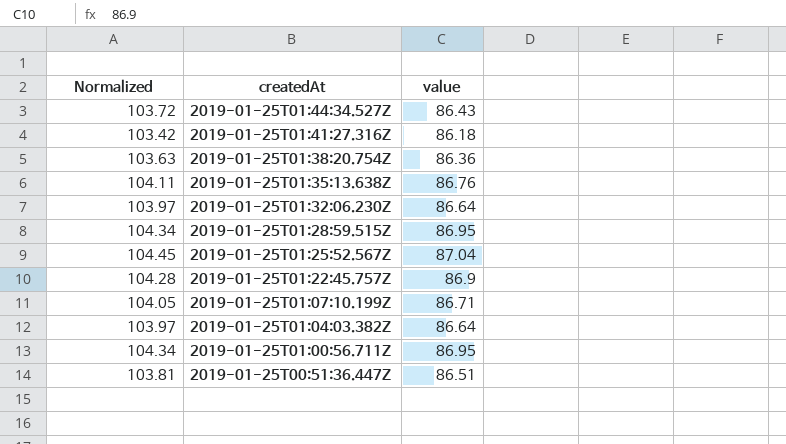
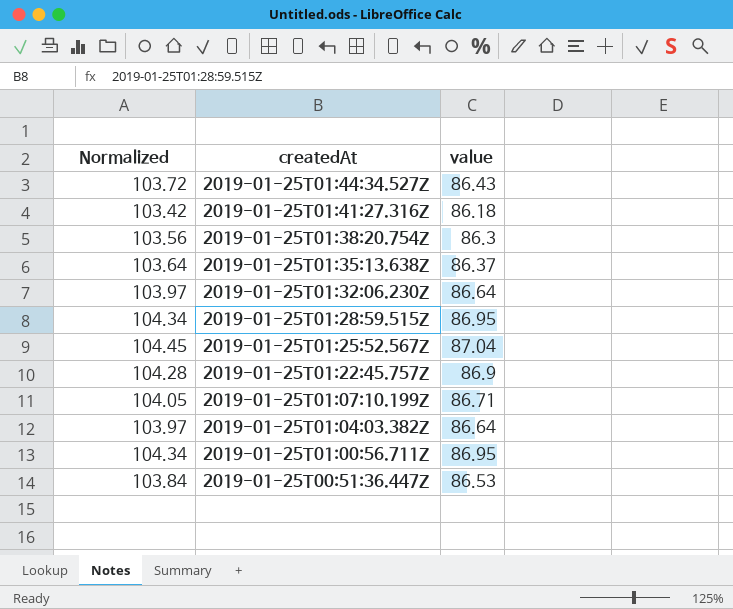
2019-01-25T01:38:20.754Z | Normalized: 103.63 -> 103.56
2019-01-25T01:38:20.754Z | value: 86.36 -> 86.3
2019-01-25T01:35:13.638Z | Normalized: 104.11 -> 103.64
2019-01-25T01:35:13.638Z | value: 86.76 -> 86.37
2019-01-25T00:51:36.447Z | Normalized: 103.81 -> 103.84
2019-01-25T00:51:36.447Z | value: 86.51 -> 86.53

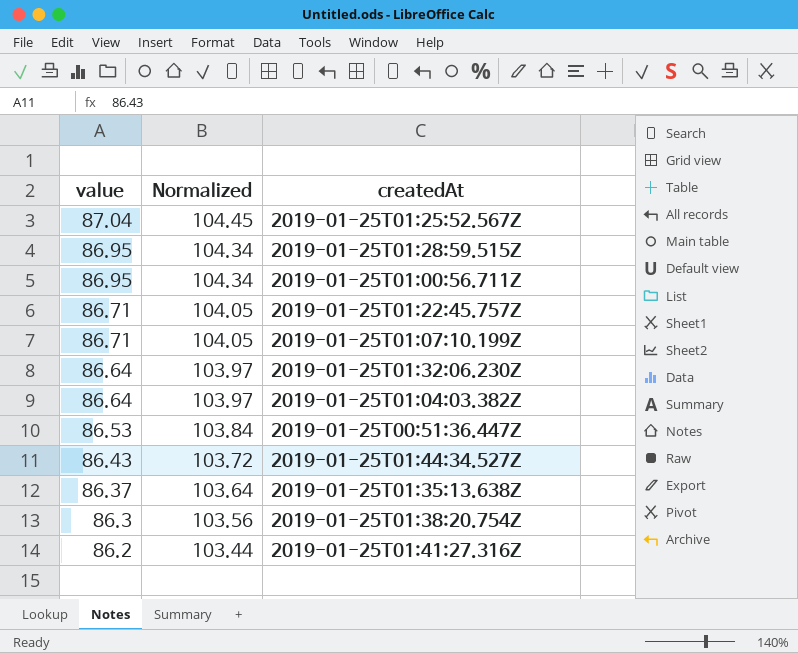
row order: createdAt descending -> value descending
column value | position: 3 -> 1
2019-01-25T01:22:45.757Z | value: 86.9 -> 86.71
2019-01-25T01:22:45.757Z | Normalized: 104.28 -> 104.05
2019-01-25T01:41:27.316Z | value: 86.18 -> 86.2
2019-01-25T01:41:27.316Z | Normalized: 103.42 -> 103.44

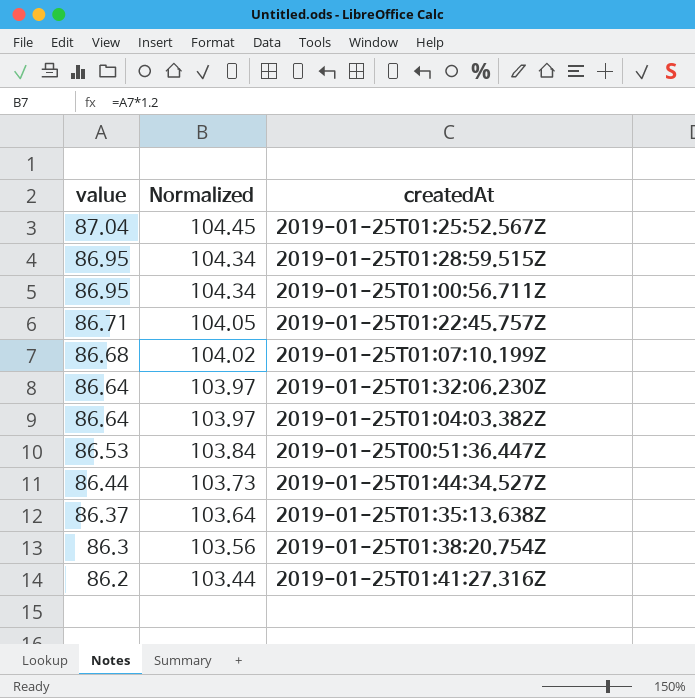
2019-01-25T01:07:10.199Z | value: 86.71 -> 86.68
2019-01-25T01:07:10.199Z | Normalized: 104.05 -> 104.02
2019-01-25T01:44:34.527Z | value: 86.43 -> 86.44
2019-01-25T01:44:34.527Z | Normalized: 103.72 -> 103.73

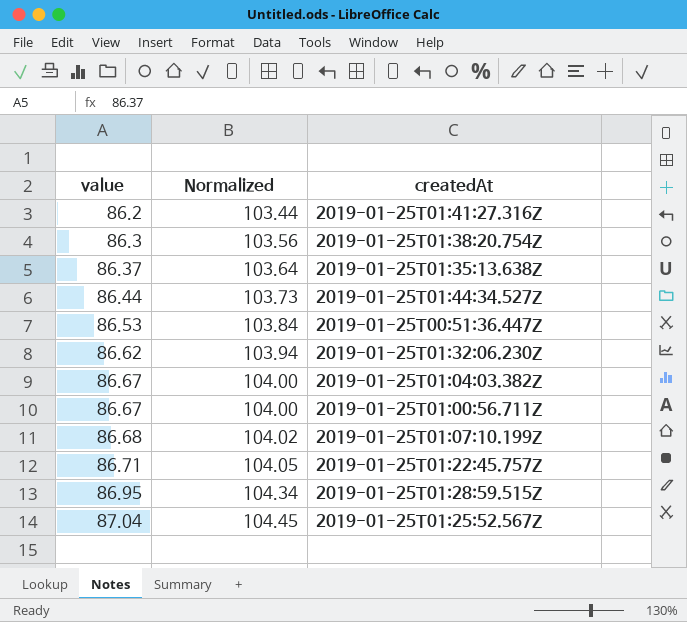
row order: value descending -> value ascending
2019-01-25T01:32:06.230Z | value: 86.64 -> 86.62
2019-01-25T01:32:06.230Z | Normalized: 103.97 -> 103.94
2019-01-25T01:04:03.382Z | value: 86.64 -> 86.67
2019-01-25T01:04:03.382Z | Normalized: 103.97 -> 104.00
2019-01-25T01:00:56.711Z | value: 86.95 -> 86.67
2019-01-25T01:00:56.711Z | Normalized: 104.34 -> 104.00

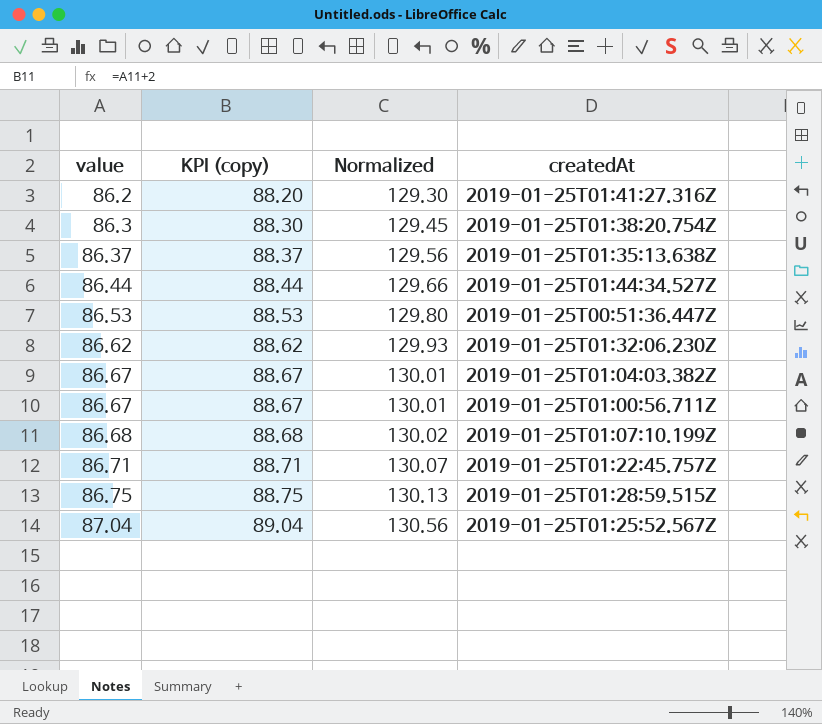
column KPI (copy) | formula: none -> [value] + 2
column Normalized | formula: [value] * 1.2 -> [value] * 1.5
2019-01-25T01:28:59.515Z | value: 86.95 -> 86.75

